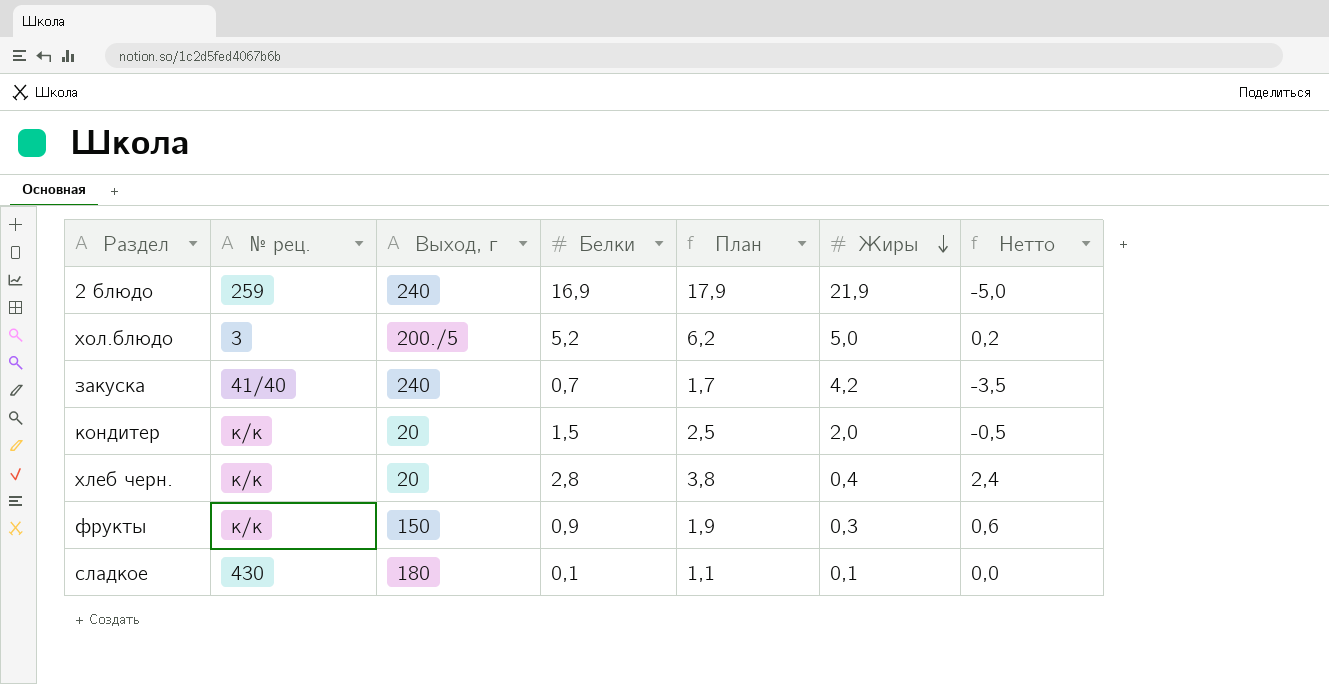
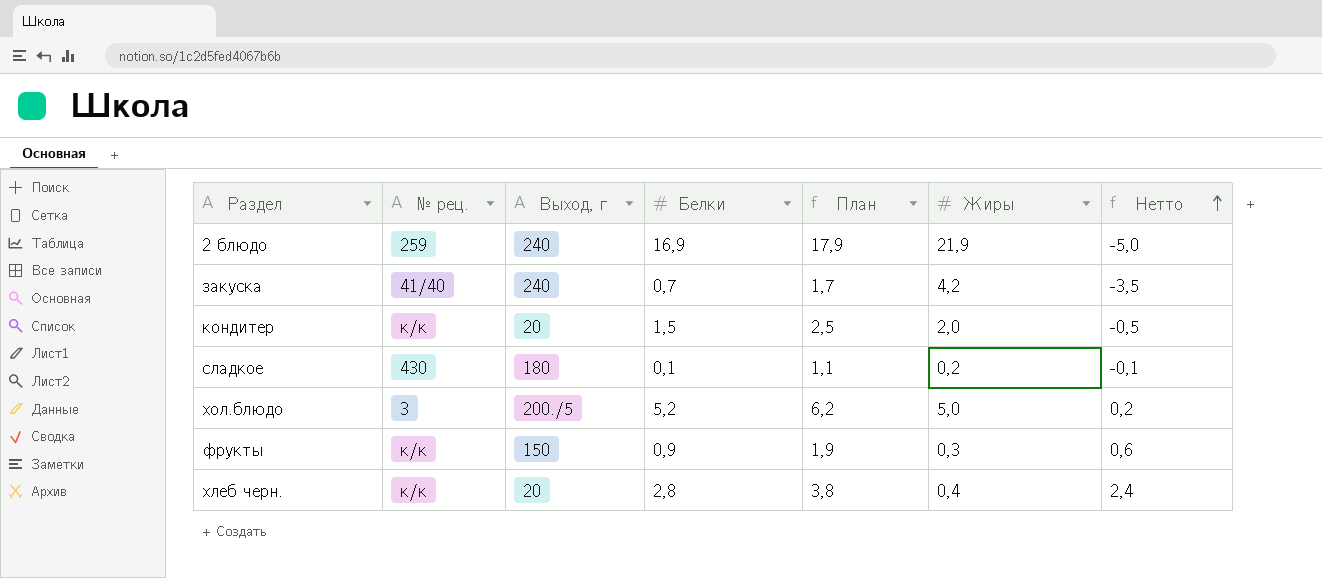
row order: Жиры descending -> Нетто ascending
сладкое | Жиры: 0,1 -> 0,2
сладкое | Нетто: 0,0 -> -0,1

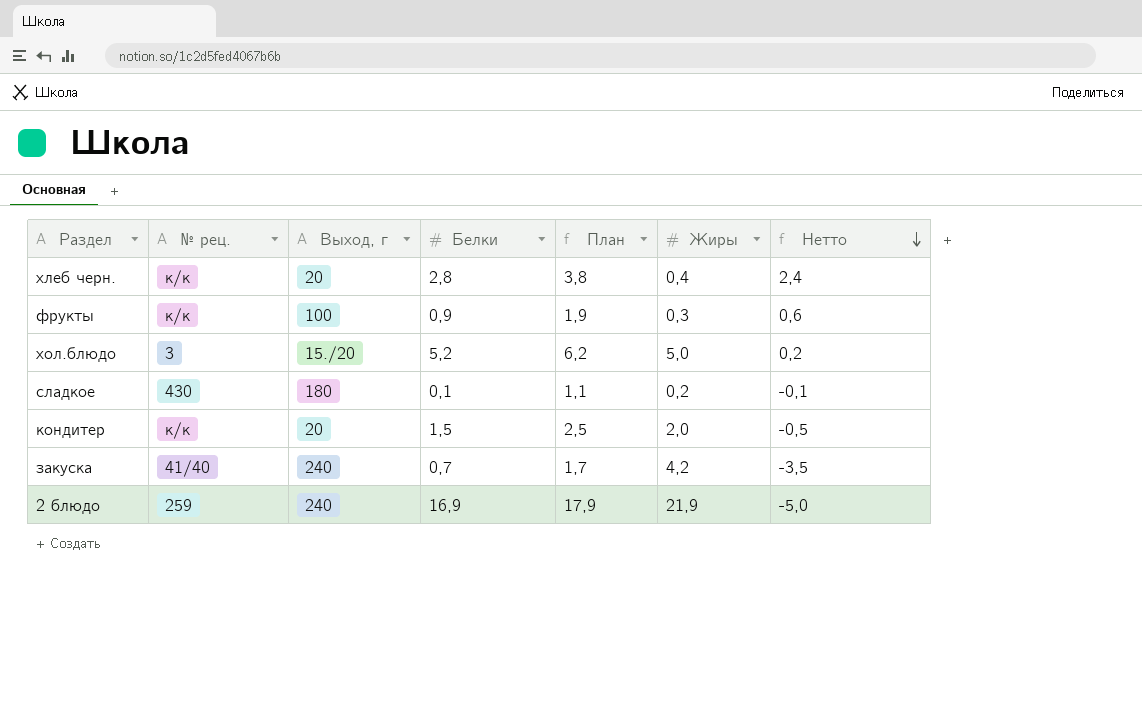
row order: Нетто ascending -> Нетто descending
фрукты | Выход, г: 150 -> 100
хол.блюдо | Выход, г: 200./5 -> 15./20

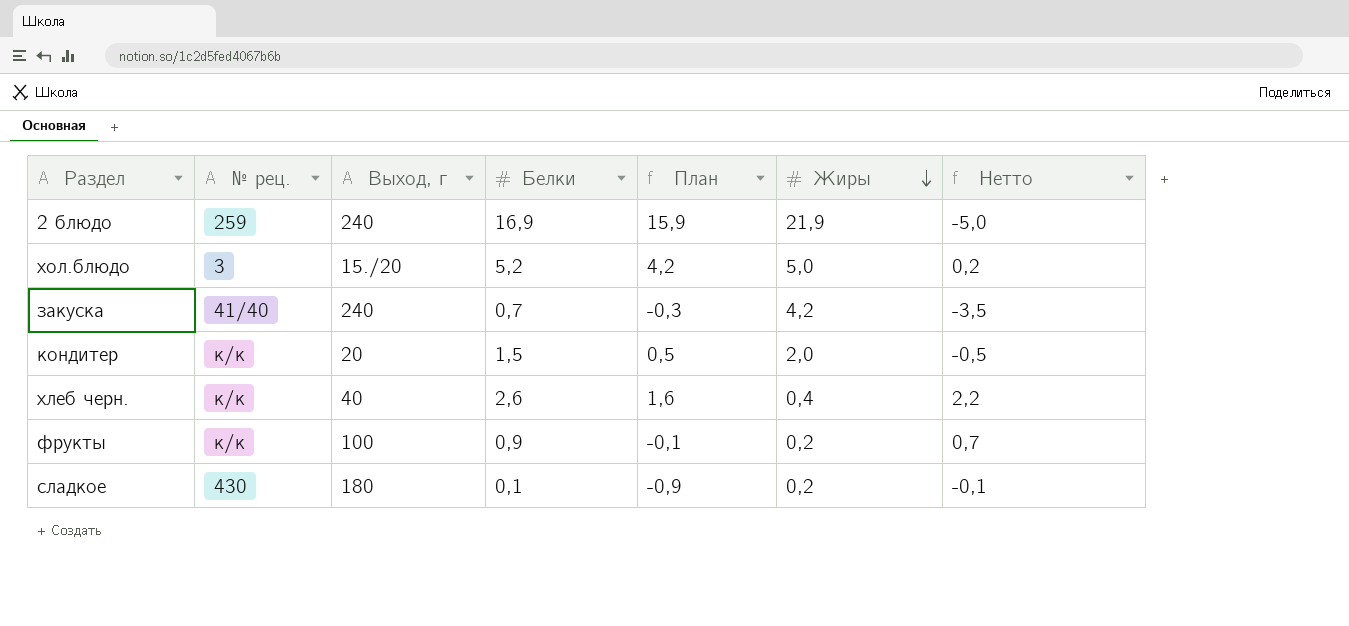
row order: Нетто descending -> Жиры descending
column План | formula: [Белки] + 1 -> [Белки] - 1
хлеб черн. | Выход, г: 20 -> 40
хлеб черн. | Белки: 2,8 -> 2,6
хлеб черн. | Нетто: 2,4 -> 2,2
фрукты | Жиры: 0,3 -> 0,2
фрукты | Нетто: 0,6 -> 0,7

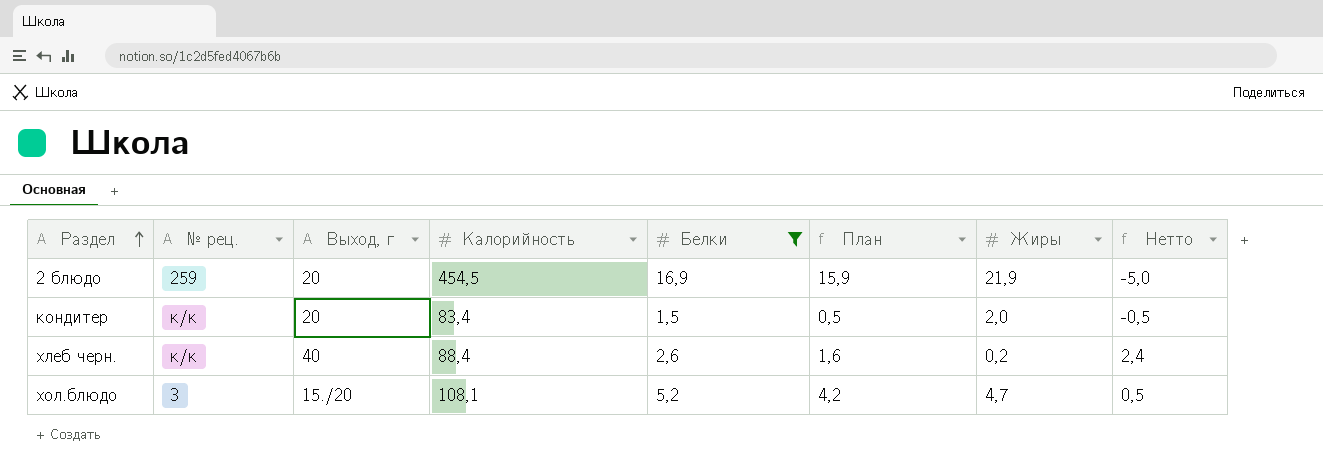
filter: none -> Белки >= 1,5
row order: Жиры descending -> Раздел ascending
column Калорийность | position: none -> 4
2 блюдо | Выход, г: 240 -> 20
хлеб черн. | Жиры: 0,4 -> 0,2
хлеб черн. | Нетто: 2,2 -> 2,4
хол.блюдо | Жиры: 5,0 -> 4,7
хол.блюдо | Нетто: 0,2 -> 0,5

